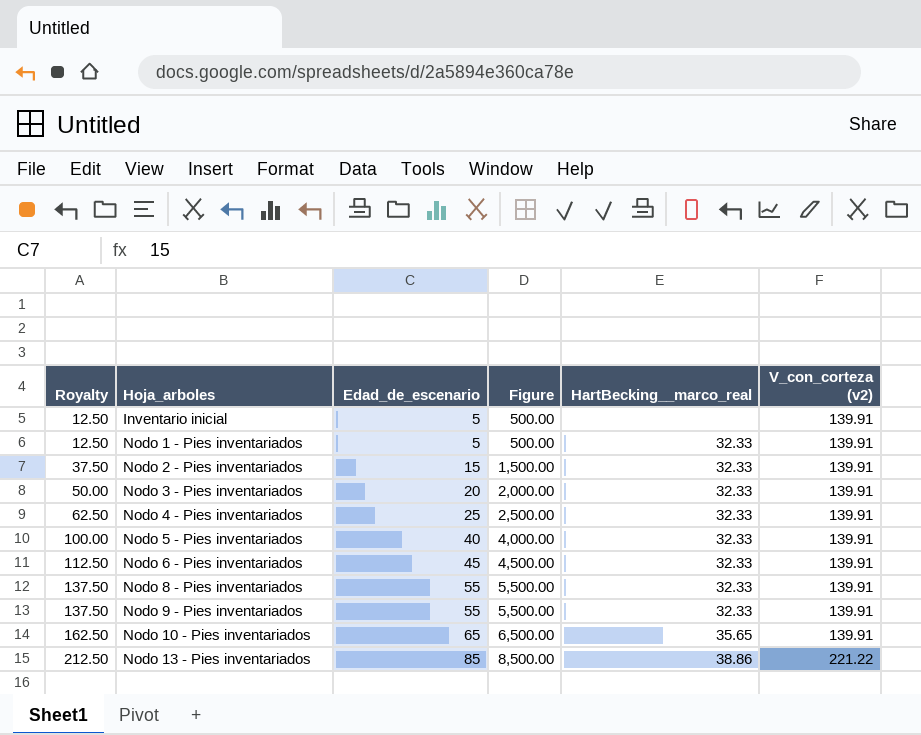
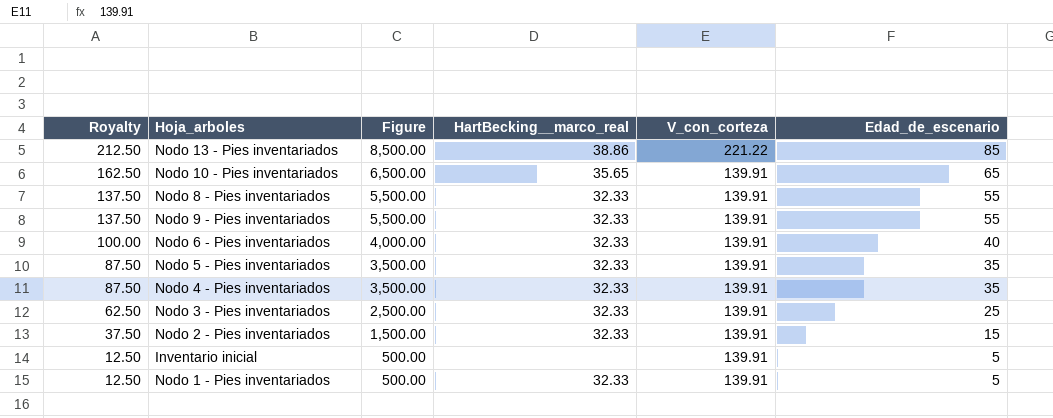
row order: Royalty ascending -> Royalty descending
column name: V_con_corteza (v2) -> V_con_corteza
column Edad_de_escenario | position: 3 -> 6
Nodo 6 - Pies inventariados | Royalty: 112.50 -> 100.00
Nodo 6 - Pies inventariados | Figure: 4,500.00 -> 4,000.00
Nodo 6 - Pies inventariados | Edad_de_escenario: 45 -> 40
Nodo 5 - Pies inventariados | Royalty: 100.00 -> 87.50
Nodo 5 - Pies inventariados | Figure: 4,000.00 -> 3,500.00
Nodo 5 - Pies inventariados | Edad_de_escenario: 40 -> 35
Nodo 4 - Pies inventariados | Royalty: 62.50 -> 87.50
Nodo 4 - Pies inventariados | Figure: 2,500.00 -> 3,500.00
Nodo 4 - Pies inventariados | Edad_de_escenario: 25 -> 35
Nodo 3 - Pies inventariados | Royalty: 50.00 -> 62.50
Nodo 3 - Pies inventariados | Figure: 2,000.00 -> 2,500.00
Nodo 3 - Pies inventariados | Edad_de_escenario: 20 -> 25

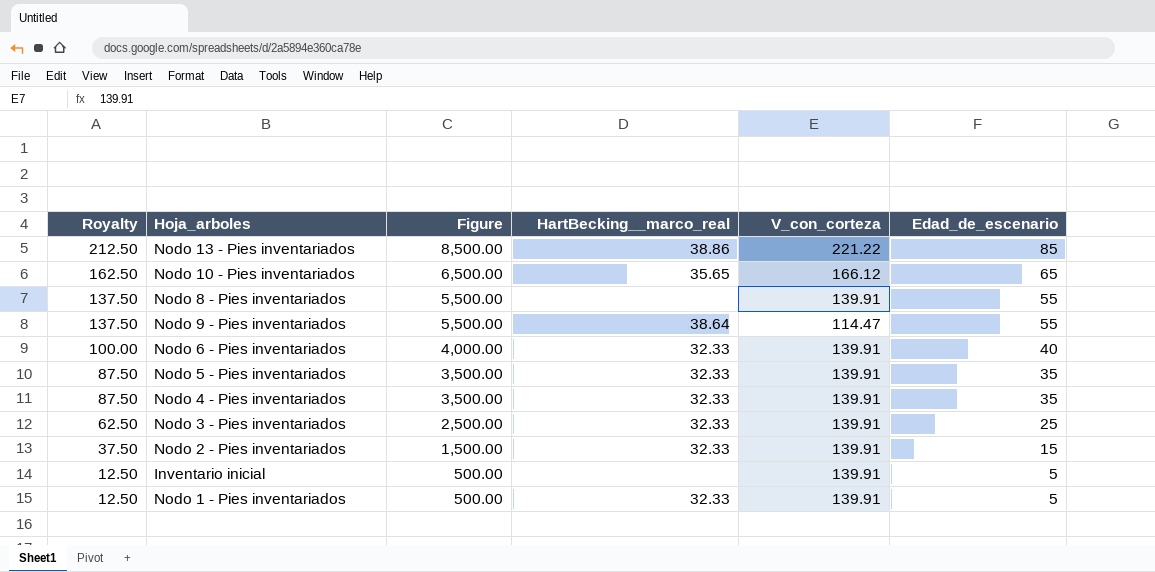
Nodo 10 - Pies inventariados | V_con_corteza: 139.91 -> 166.12
Nodo 8 - Pies inventariados | HartBecking__marco_real: 32.33 -> none
Nodo 9 - Pies inventariados | HartBecking__marco_real: 32.33 -> 38.64
Nodo 9 - Pies inventariados | V_con_corteza: 139.91 -> 114.47

